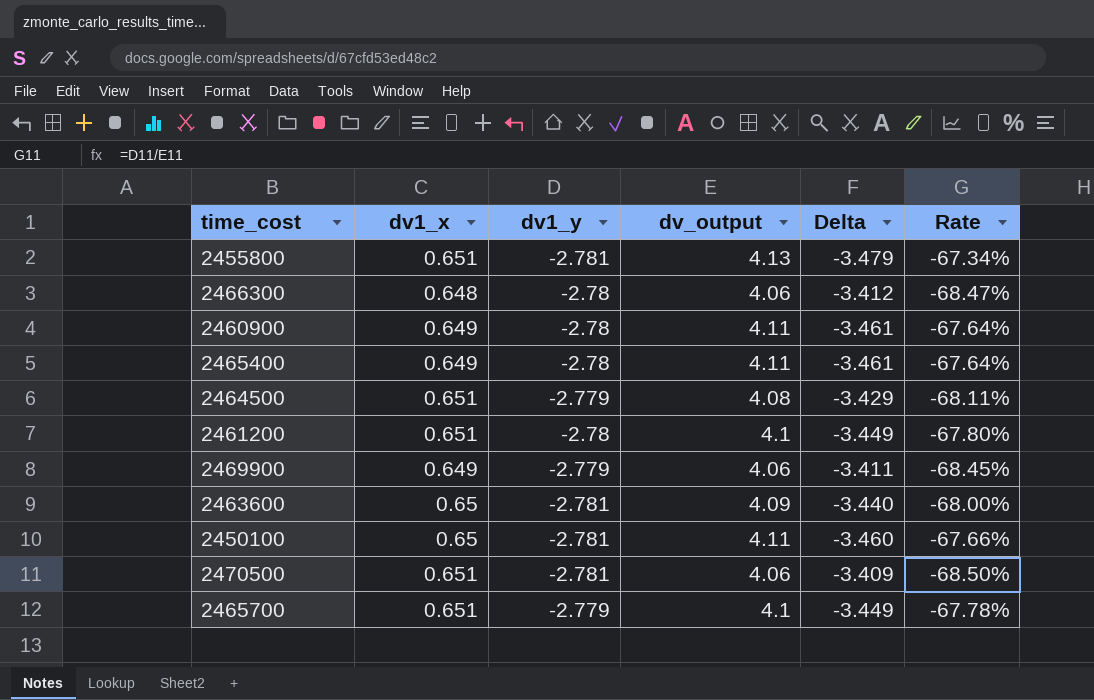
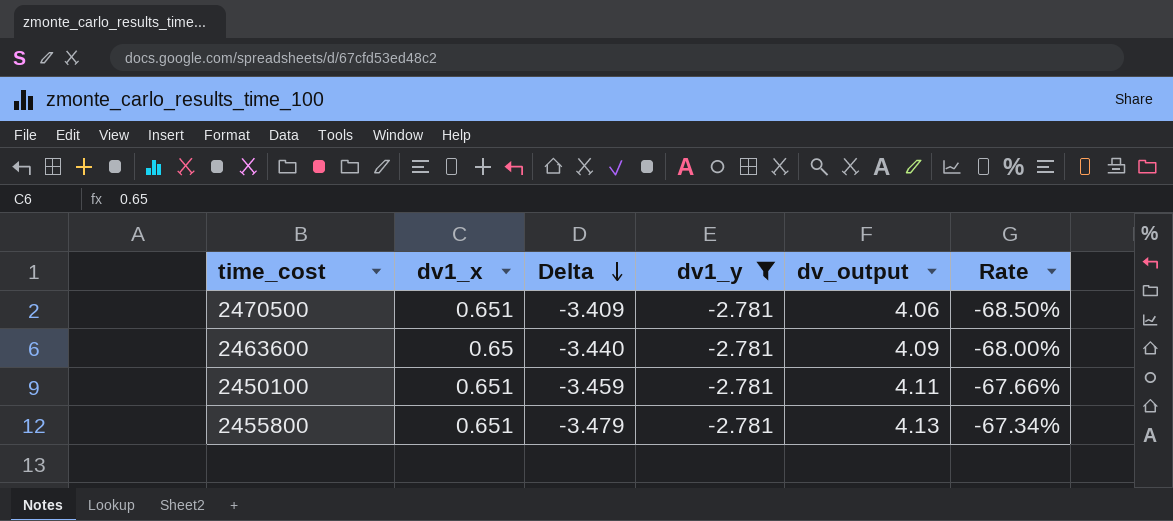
filter: none -> dv1_y = -2.781
row order: none -> Delta descending
column Delta | position: 5 -> 3
2450100 | dv1_x: 0.65 -> 0.651
2450100 | Delta: -3.460 -> -3.459

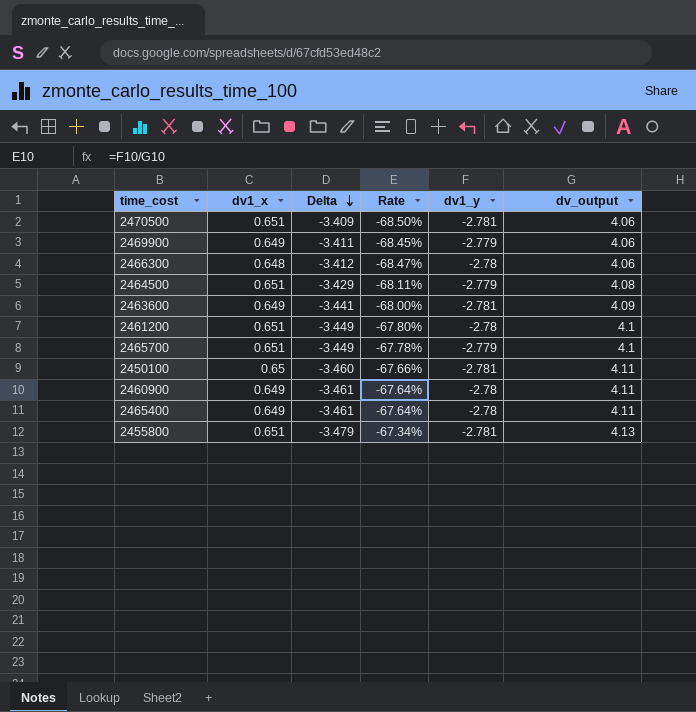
filter: dv1_y = -2.781 -> none
column Rate | position: 6 -> 4
2463600 | dv1_x: 0.65 -> 0.649
2463600 | Delta: -3.440 -> -3.441
2450100 | dv1_x: 0.651 -> 0.65
2450100 | Delta: -3.459 -> -3.460

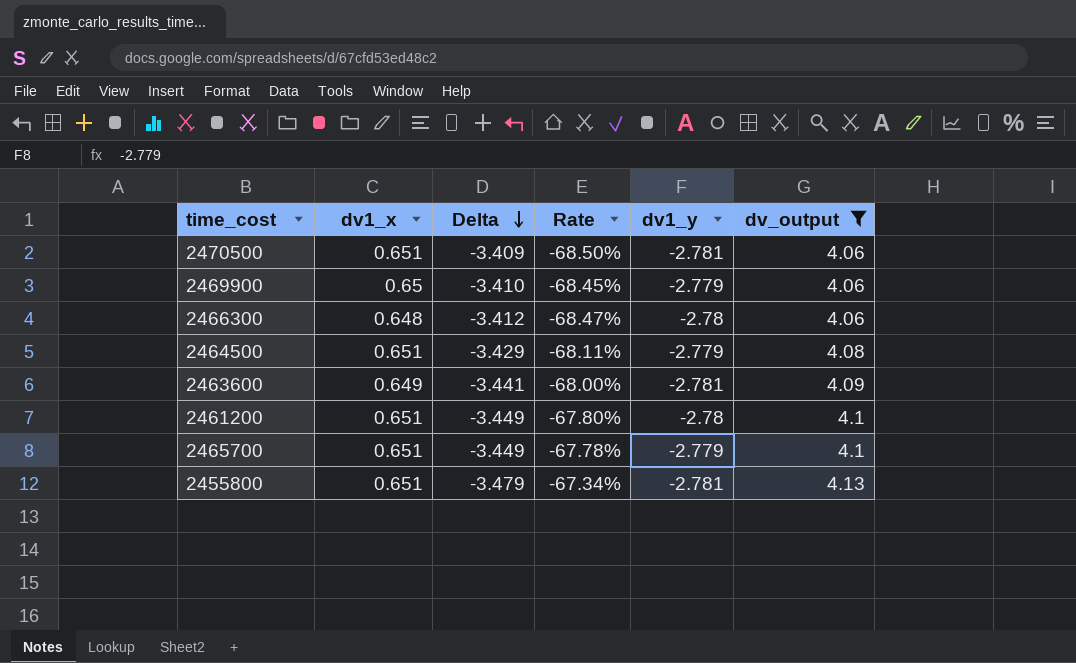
filter: none -> dv_output != 4.11
2469900 | dv1_x: 0.649 -> 0.65
2469900 | Delta: -3.411 -> -3.410

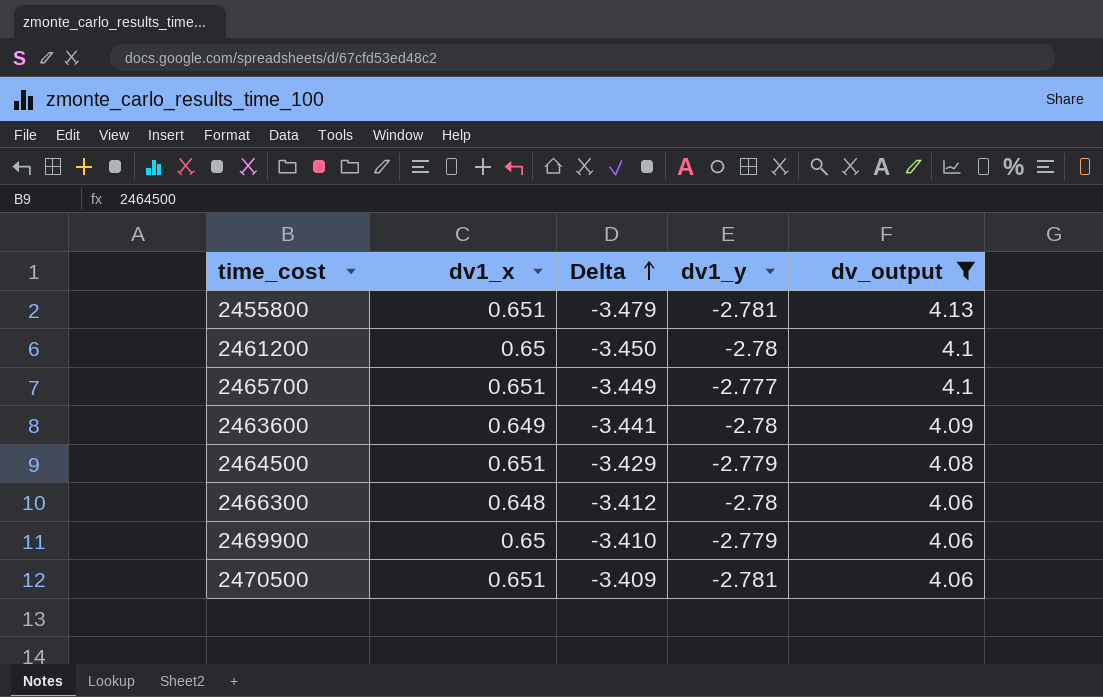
row order: Delta descending -> Delta ascending
column Rate | formula: [dv1_y] / [dv_output] -> none
2461200 | dv1_x: 0.651 -> 0.65
2461200 | Delta: -3.449 -> -3.450
2465700 | dv1_y: -2.779 -> -2.777
2463600 | dv1_y: -2.781 -> -2.78

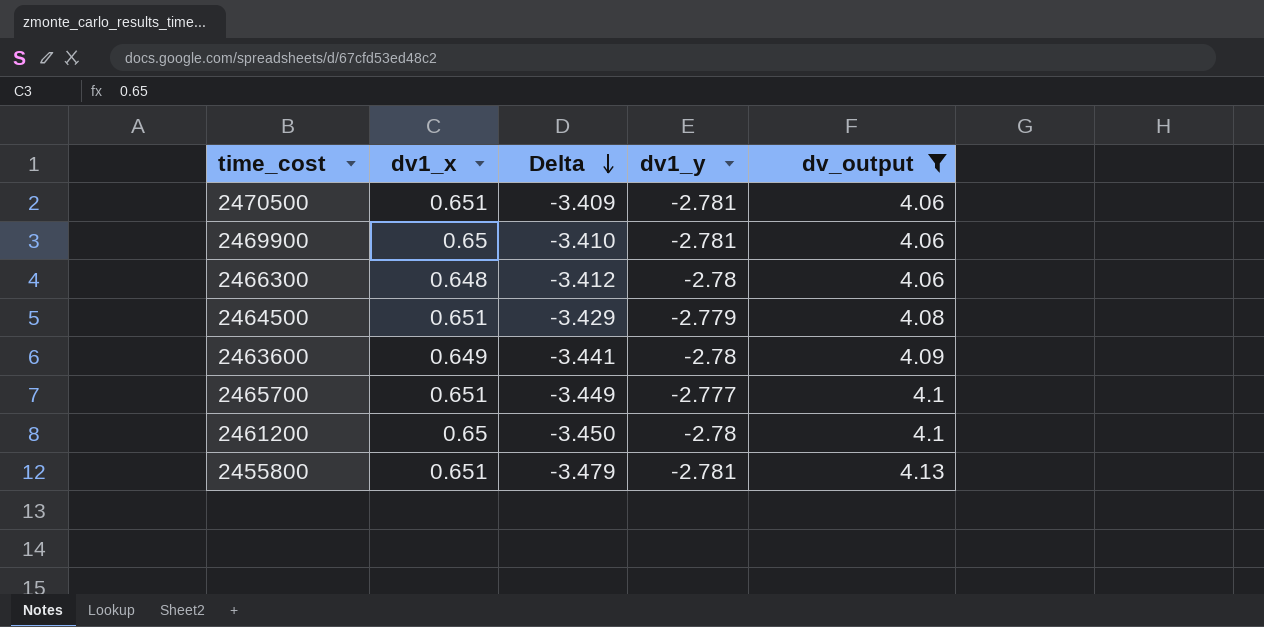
row order: Delta ascending -> Delta descending
2469900 | dv1_y: -2.779 -> -2.781

